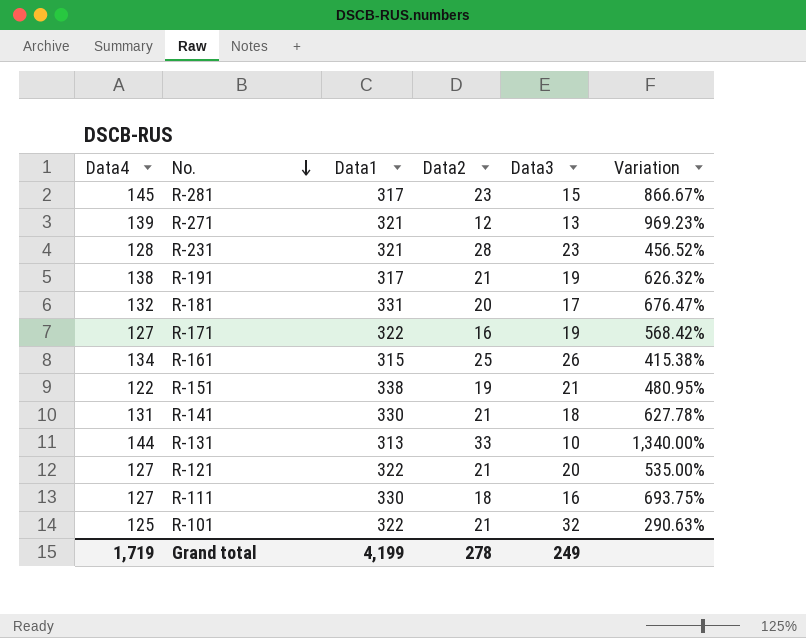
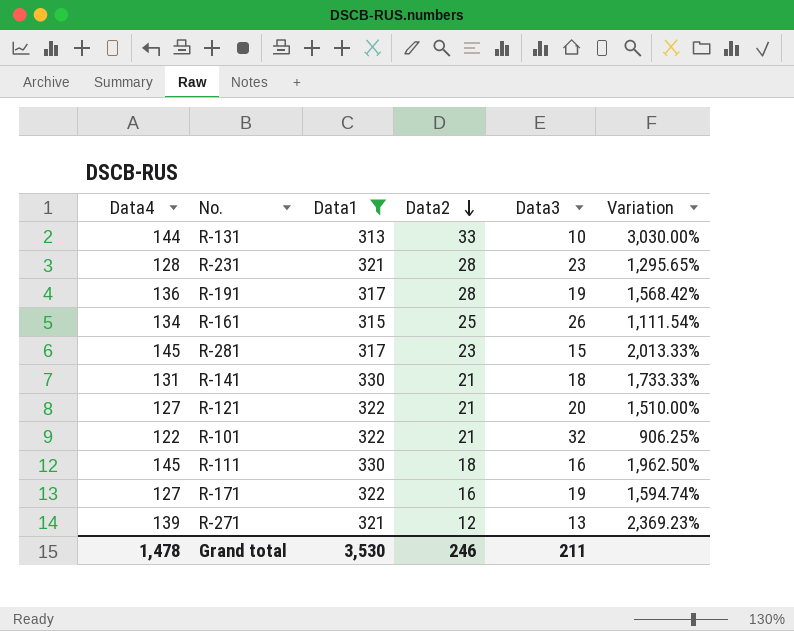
filter: none -> Data1 <= 330
row order: No. descending -> Data2 descending
column Variation | formula: ([Data4] - [Data3]) / [Data3] -> ([Data1] - [Data3]) / [Data3]
R-191 | Data4: 138 -> 136
R-191 | Data2: 21 -> 28
R-101 | Data4: 125 -> 122
R-111 | Data4: 127 -> 145
Grand total | Data4: 1,719 -> 1,478
Grand total | Data1: 4,199 -> 3,530
Grand total | Data2: 278 -> 246
Grand total | Data3: 249 -> 211

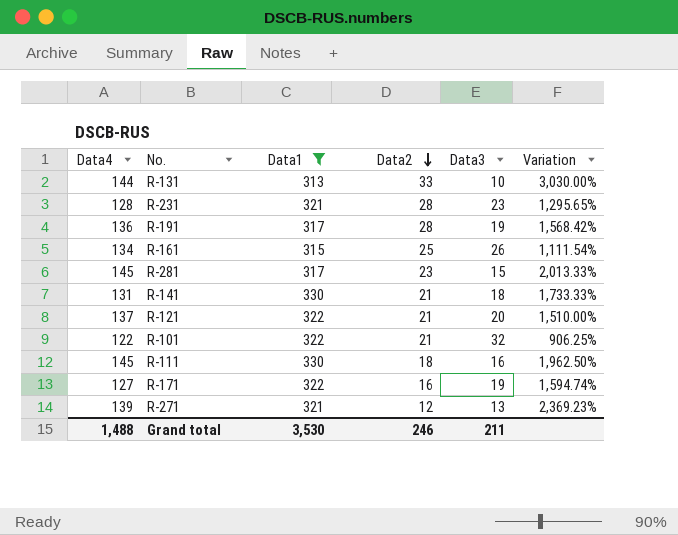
R-121 | Data4: 127 -> 137
Grand total | Data4: 1,478 -> 1,488

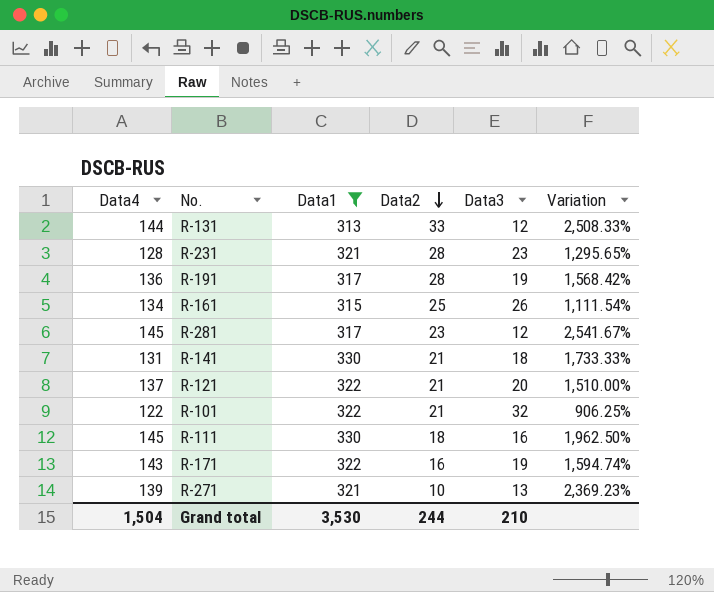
R-131 | Data3: 10 -> 12
R-131 | Variation: 3,030.00% -> 2,508.33%
R-281 | Data3: 15 -> 12
R-281 | Variation: 2,013.33% -> 2,541.67%
R-171 | Data4: 127 -> 143
R-271 | Data2: 12 -> 10
Grand total | Data4: 1,488 -> 1,504
Grand total | Data2: 246 -> 244
Grand total | Data3: 211 -> 210

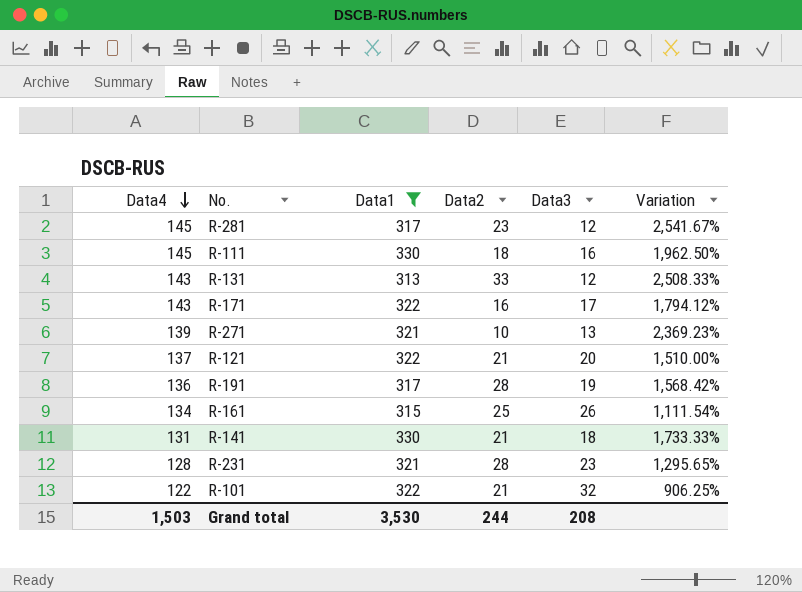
row order: Data2 descending -> Data4 descending
R-131 | Data4: 144 -> 143
R-171 | Data3: 19 -> 17
R-171 | Variation: 1,594.74% -> 1,794.12%
Grand total | Data4: 1,504 -> 1,503
Grand total | Data3: 210 -> 208

